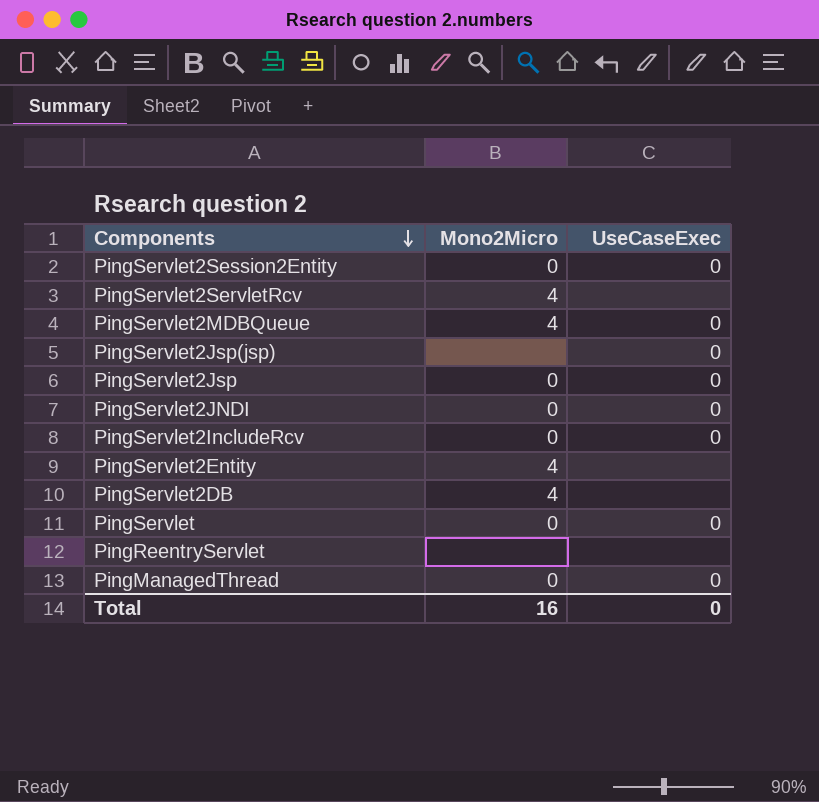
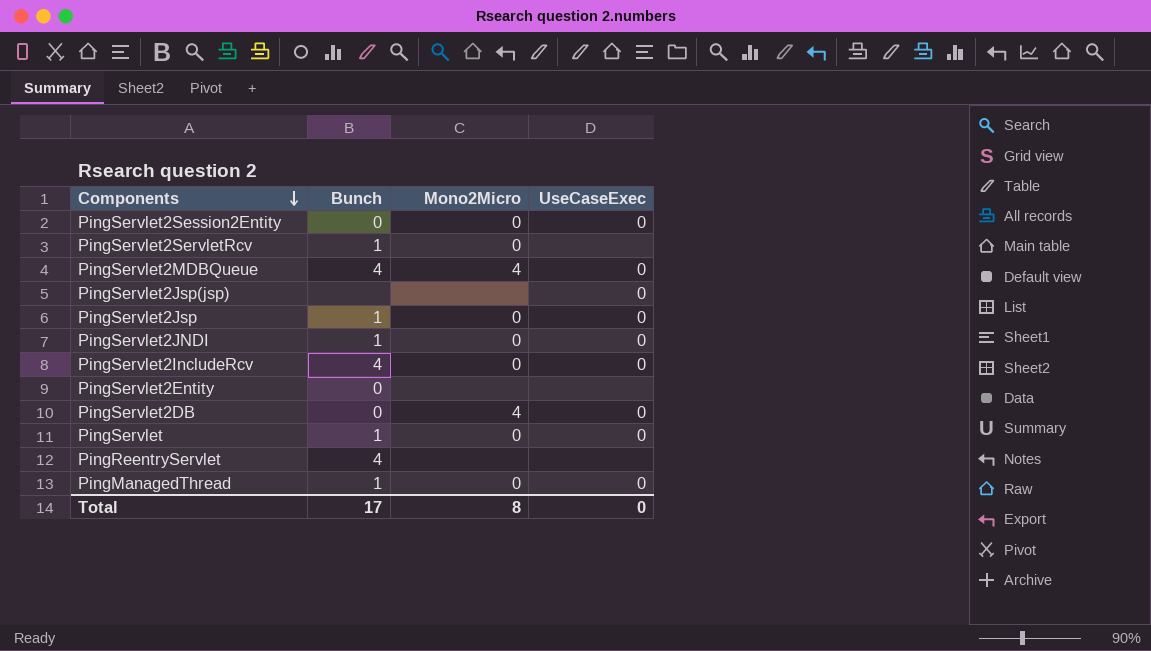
column Bunch | position: none -> 2
PingServlet2ServletRcv | Mono2Micro: 4 -> 0
PingServlet2Entity | Mono2Micro: 4 -> none
PingServlet2DB | UseCaseExec: none -> 0
Total | Mono2Micro: 16 -> 8

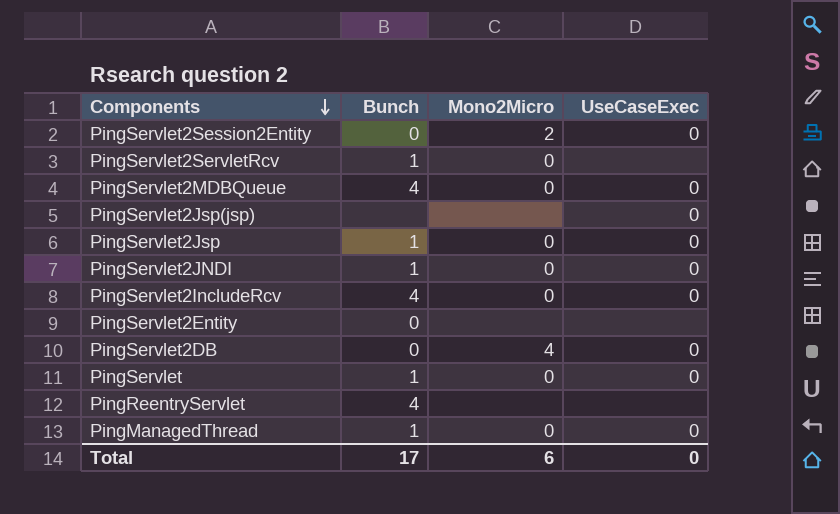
PingServlet2Session2Entity | Mono2Micro: 0 -> 2
PingServlet2MDBQueue | Mono2Micro: 4 -> 0
Total | Mono2Micro: 8 -> 6

